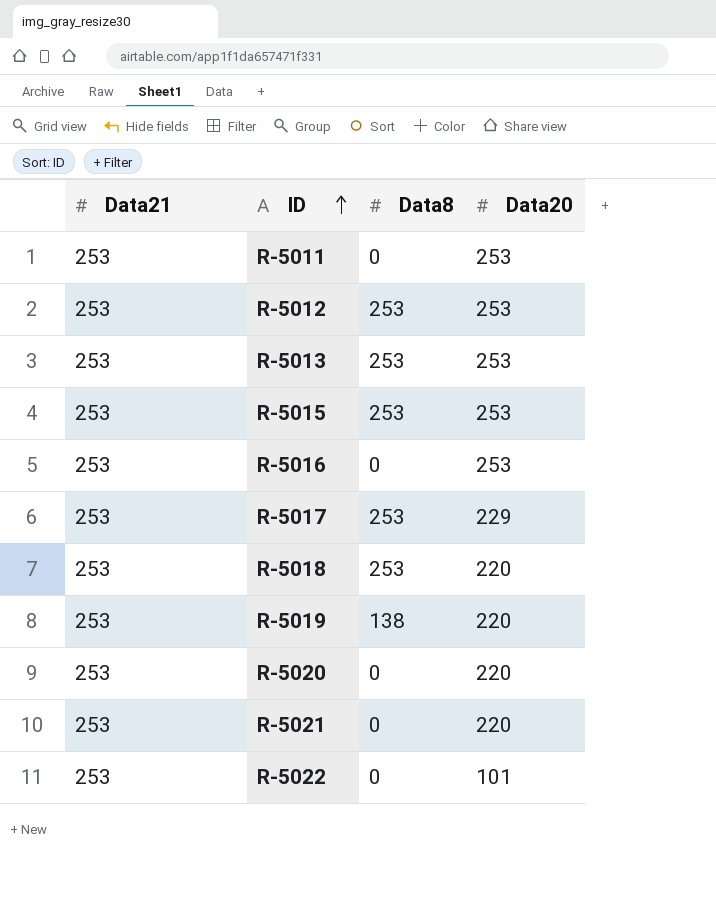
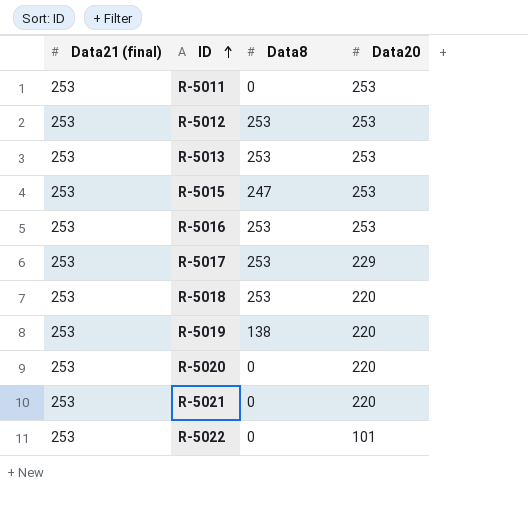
column name: Data21 -> Data21 (final)
R-5015 | Data8: 253 -> 247
R-5016 | Data8: 0 -> 253

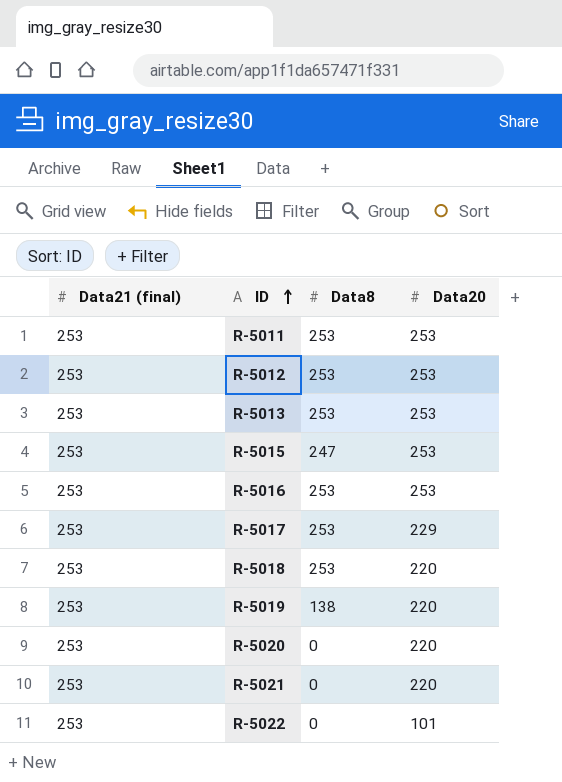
R-5011 | Data8: 0 -> 253

